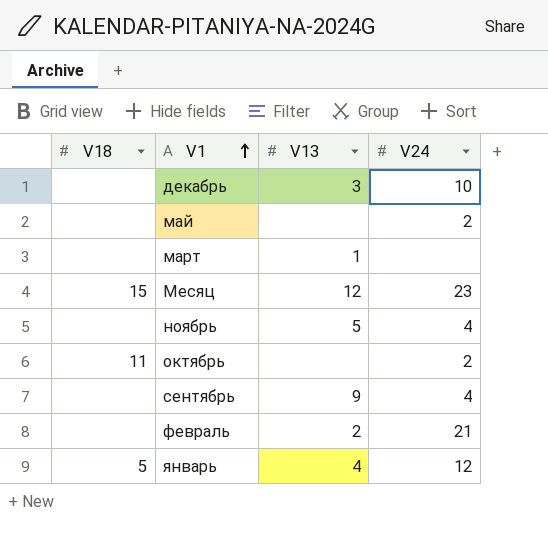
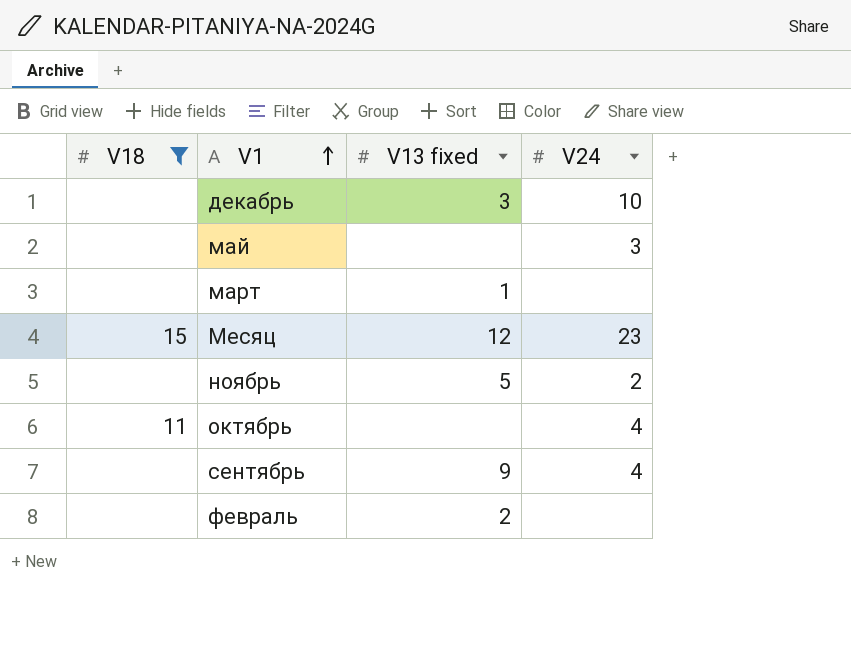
filter: none -> V18 != 5
column name: V13 -> V13 fixed
май | V24: 2 -> 3
ноябрь | V24: 4 -> 2
октябрь | V24: 2 -> 4
февраль | V24: 21 -> none

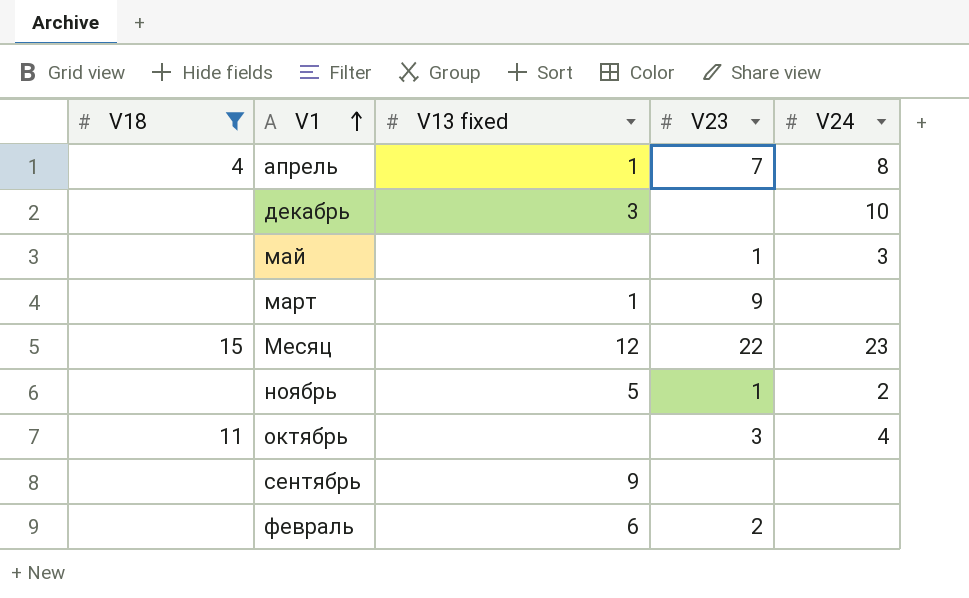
column V23 | position: none -> 4
row апрель: none -> 4 | 1 | 7 | 8
сентябрь | V24: 4 -> none
февраль | V13 fixed: 2 -> 6

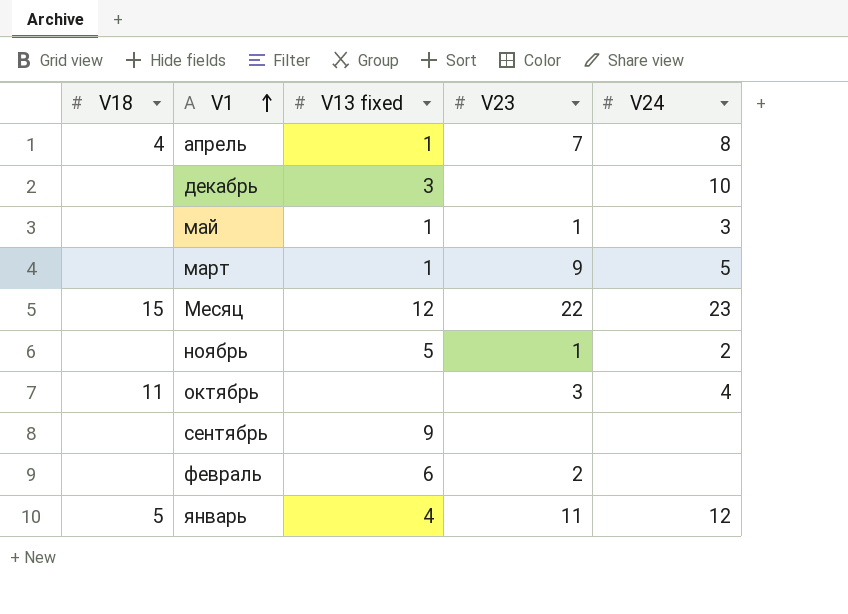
filter: V18 != 5 -> none
май | V13 fixed: none -> 1
март | V24: none -> 5

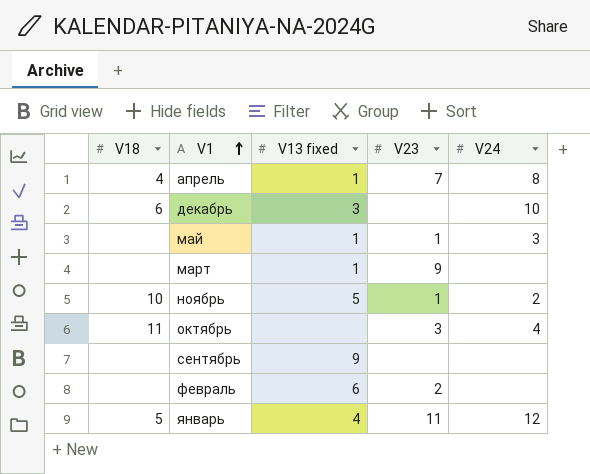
row Месяц: 15 | 12 | 22 | 23 -> none
декабрь | V18: none -> 6
март | V24: 5 -> none
ноябрь | V18: none -> 10

